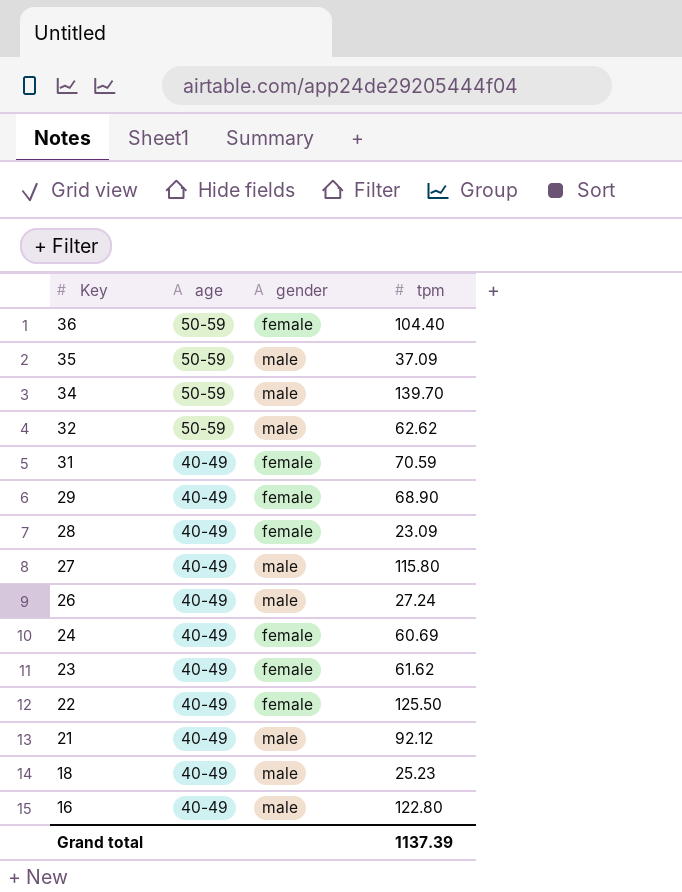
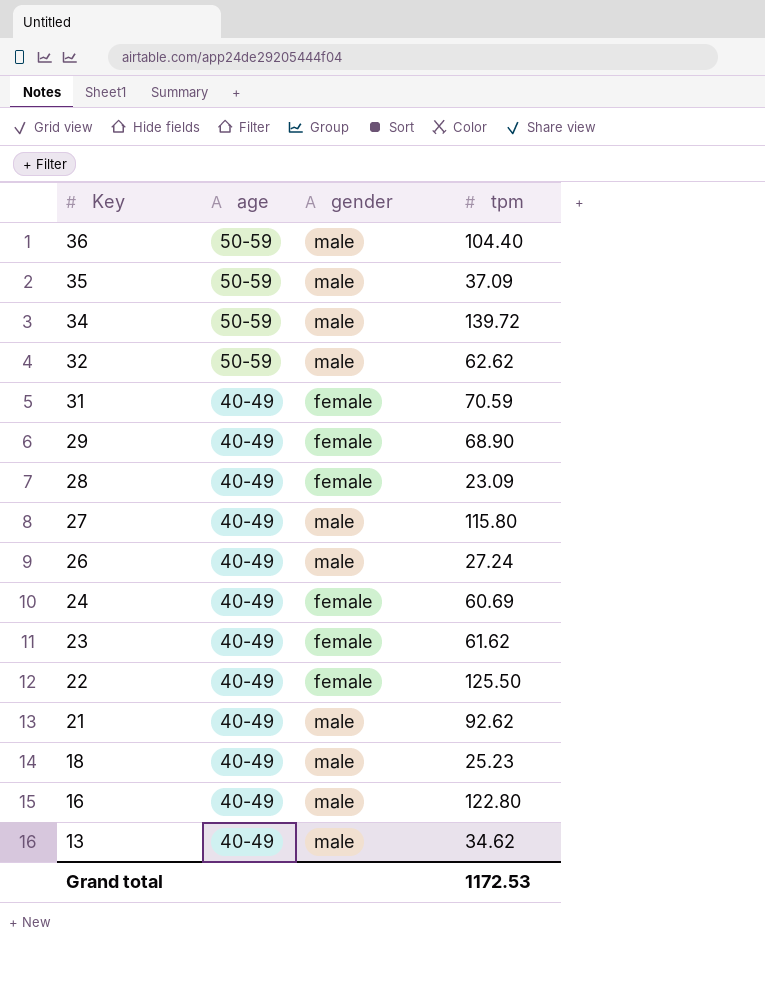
36 | gender: female -> male
34 | tpm: 139.70 -> 139.72
21 | tpm: 92.12 -> 92.62
row 13: none -> 40-49 | male | 34.62
Grand total | tpm: 1137.39 -> 1172.53

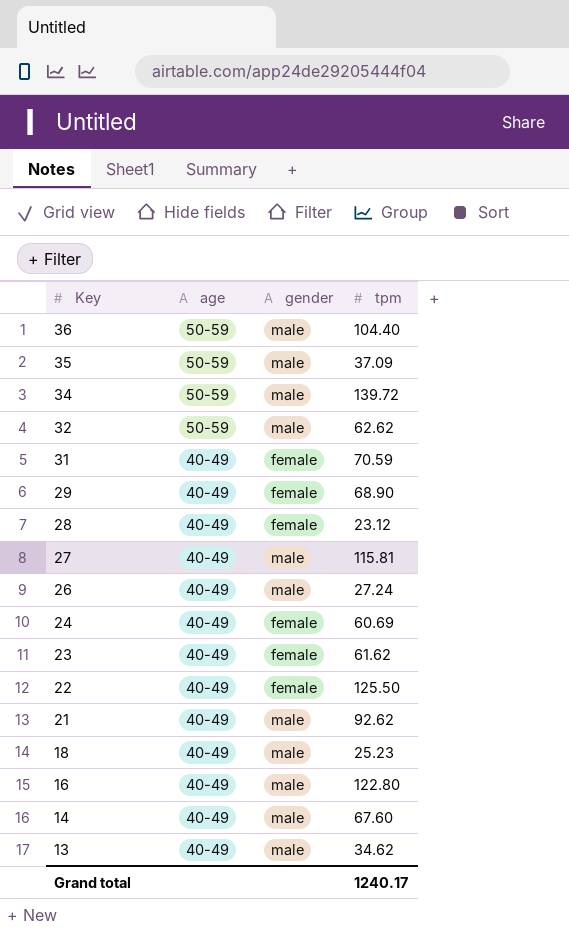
28 | tpm: 23.09 -> 23.12
27 | tpm: 115.80 -> 115.81
row 14: none -> 40-49 | male | 67.60
Grand total | tpm: 1172.53 -> 1240.17

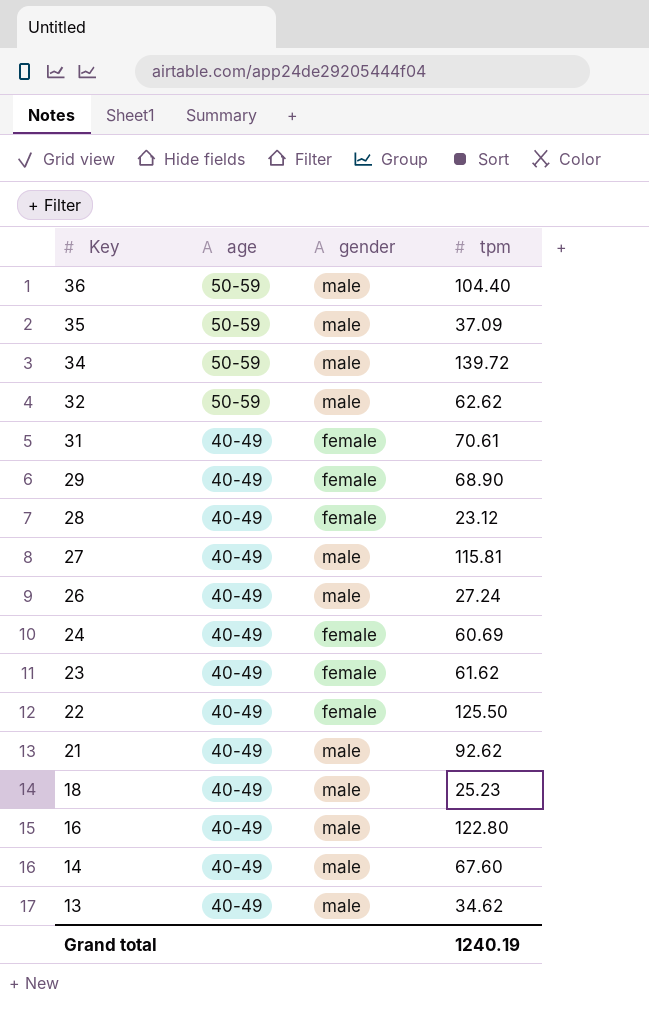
31 | tpm: 70.59 -> 70.61
Grand total | tpm: 1240.17 -> 1240.19

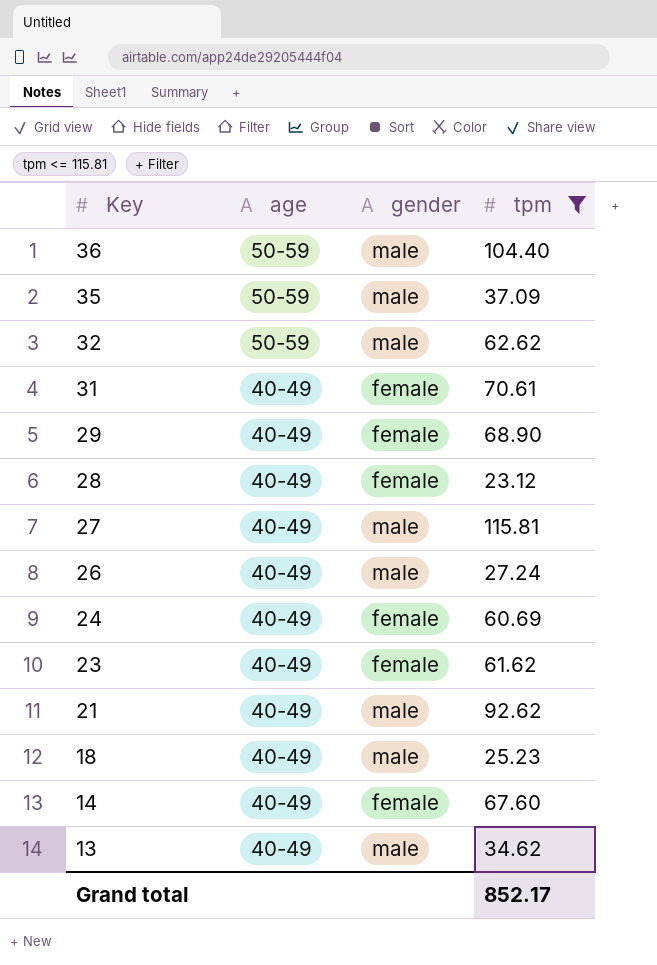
filter: none -> tpm <= 115.81
14 | gender: male -> female
Grand total | tpm: 1240.19 -> 852.17

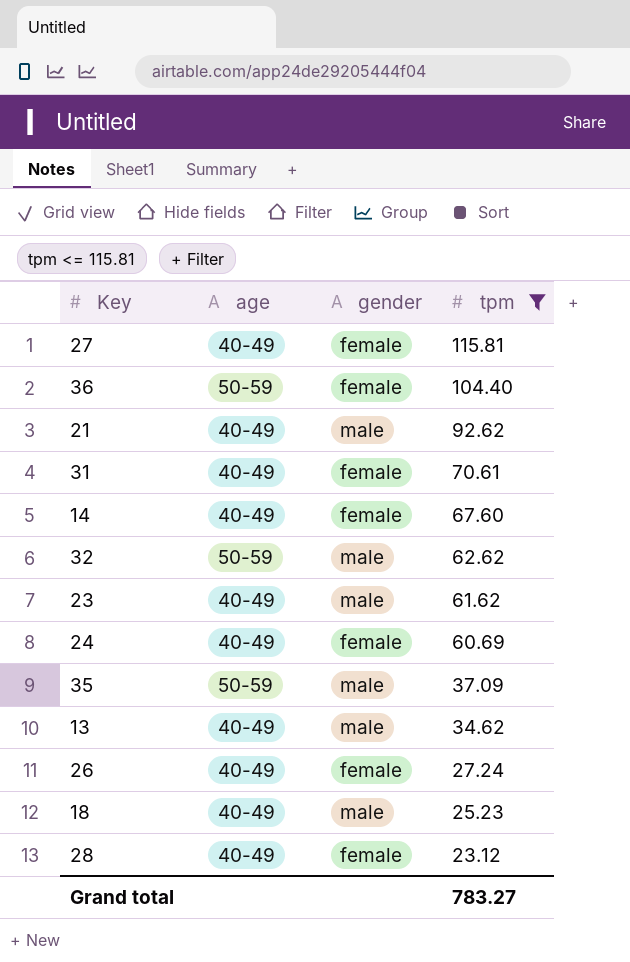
row order: Key descending -> tpm descending
row 29: 40-49 | female | 68.90 -> none
27 | gender: male -> female
36 | gender: male -> female
23 | gender: female -> male
26 | gender: male -> female
Grand total | tpm: 852.17 -> 783.27

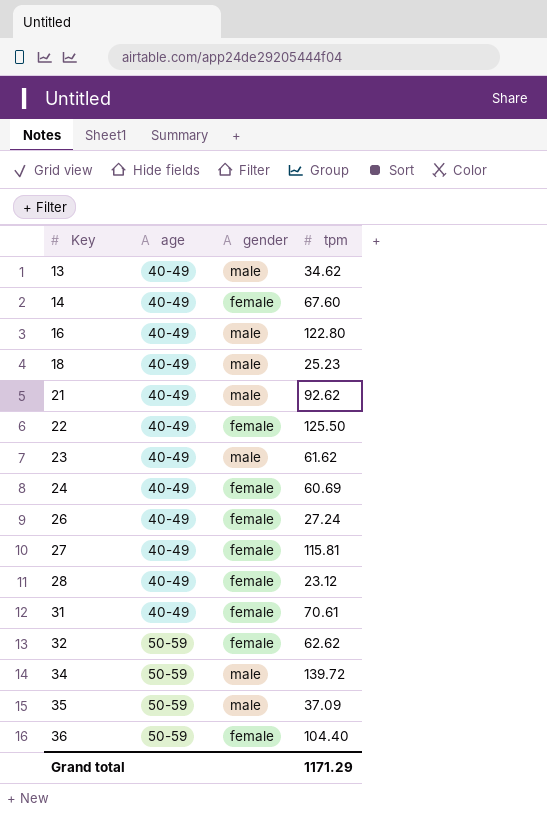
filter: tpm <= 115.81 -> none
row order: tpm descending -> Key ascending
32 | gender: male -> female
Grand total | tpm: 783.27 -> 1171.29

